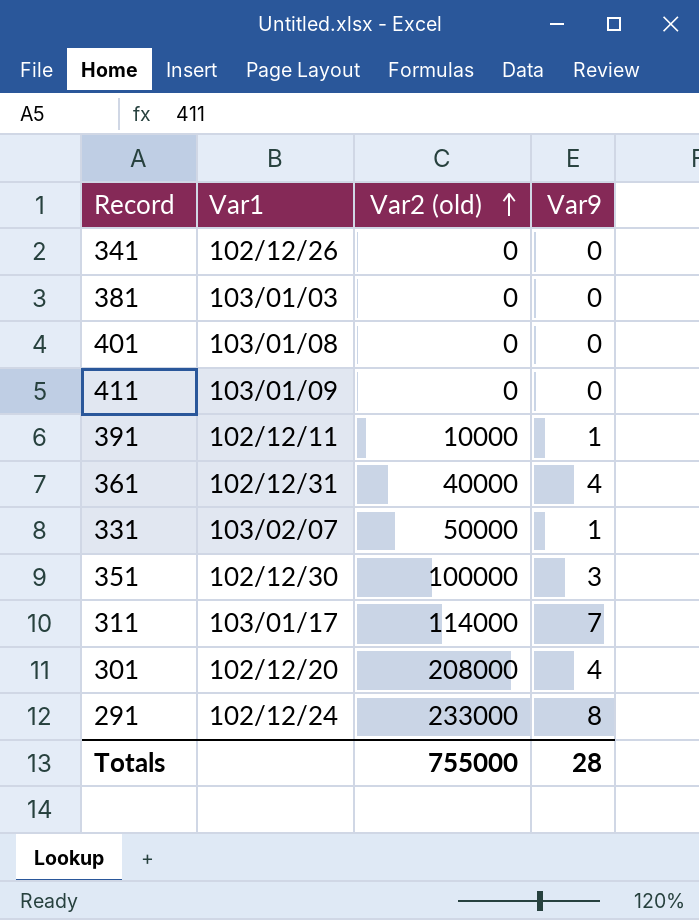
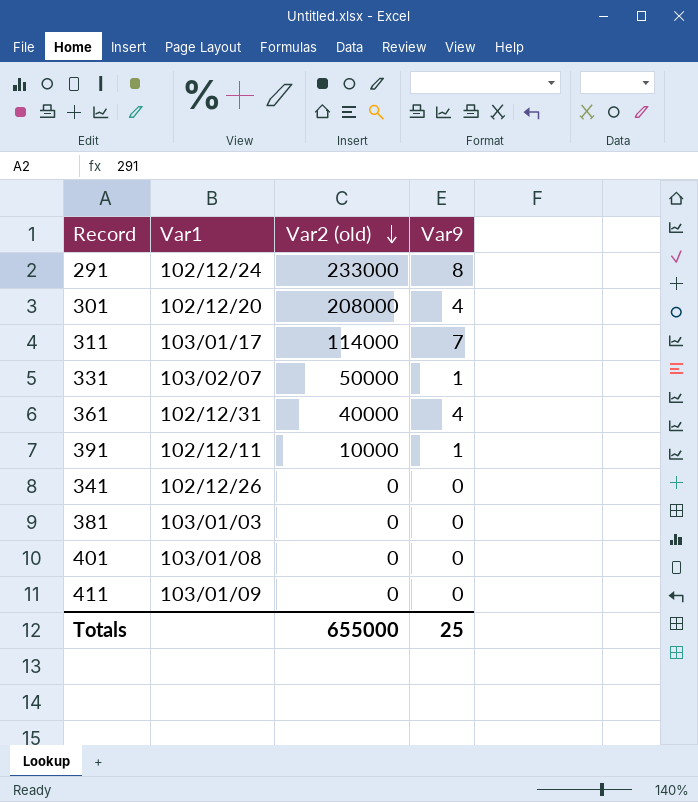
row order: Var2 (old) ascending -> Var2 (old) descending
row 351: 102/12/30 | 100000 | 3 -> none
Totals | Var2 (old): 755000 -> 655000
Totals | Var9: 28 -> 25

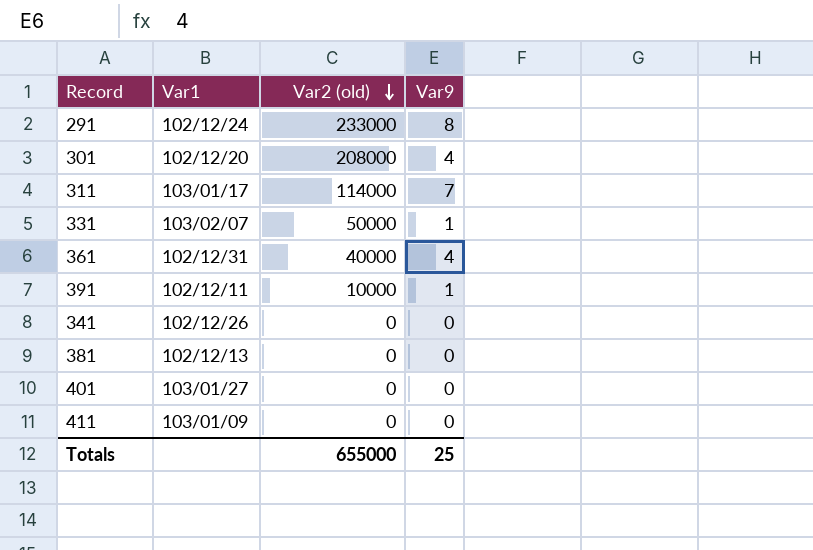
381 | Var1: 103/01/03 -> 102/12/13
401 | Var1: 103/01/08 -> 103/01/27

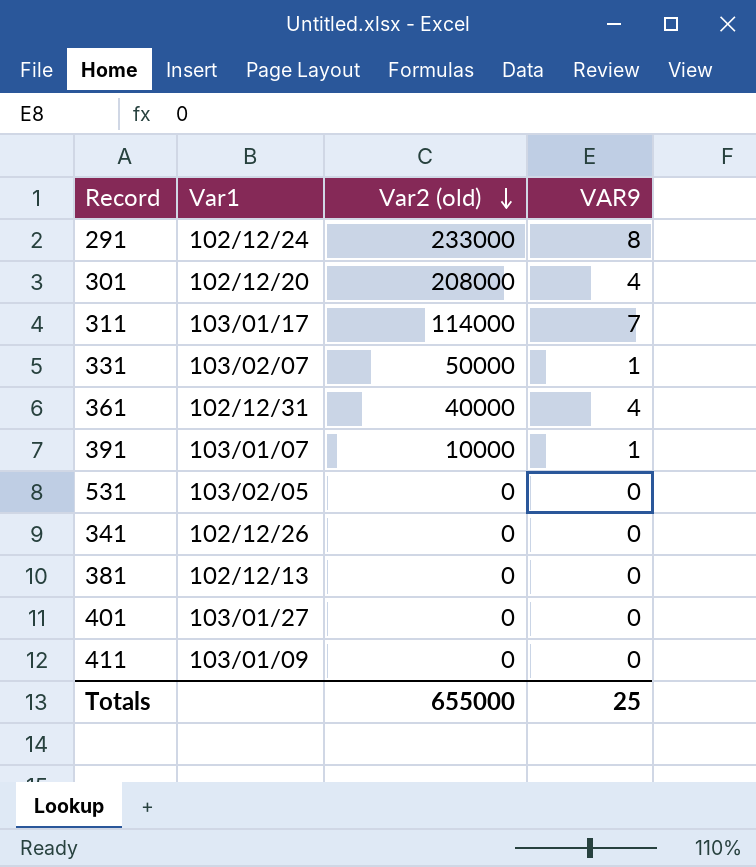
column name: Var9 -> VAR9
391 | Var1: 102/12/11 -> 103/01/07
row 531: none -> 103/02/05 | 0 | 0

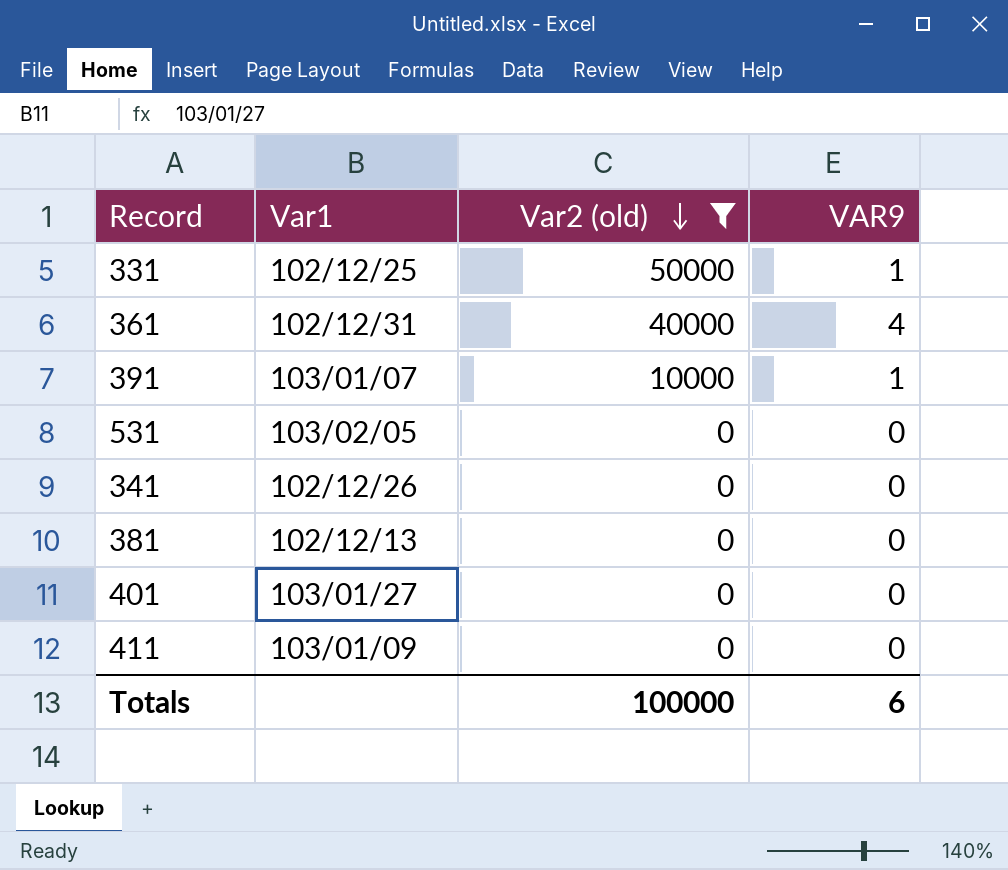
filter: none -> Var2 (old) <= 50000
331 | Var1: 103/02/07 -> 102/12/25
Totals | Var2 (old): 655000 -> 100000
Totals | VAR9: 25 -> 6

